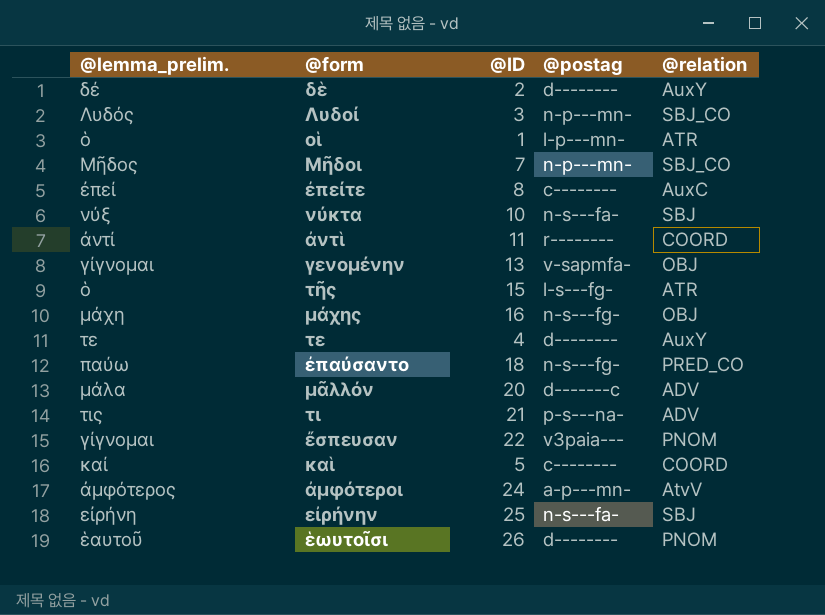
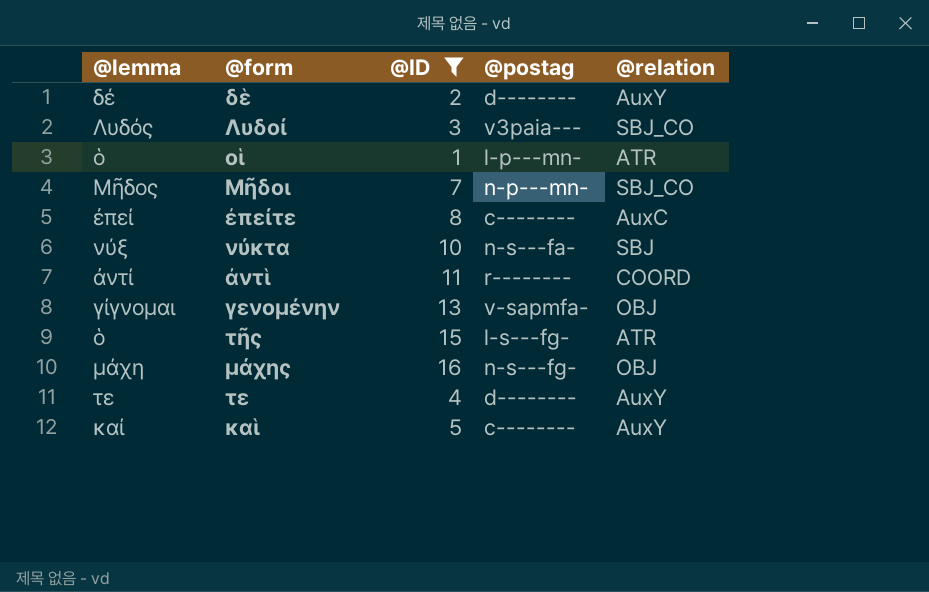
filter: none -> @ID <= 16
column name: @lemma_prelim. -> @lemma
Λυδοί | @postag: n-p---mn- -> v3paia---
καὶ | @relation: COORD -> AuxY

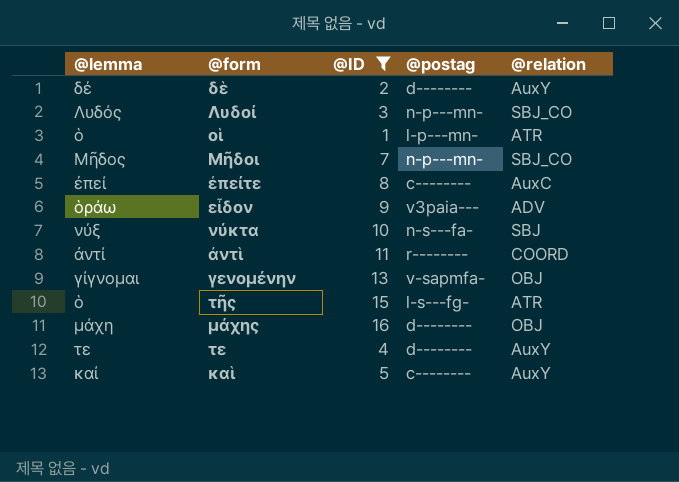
Λυδοί | @postag: v3paia--- -> n-p---mn-
row εἶδον: none -> ὁράω | 9 | v3paia--- | ADV
μάχης | @postag: n-s---fg- -> d--------

